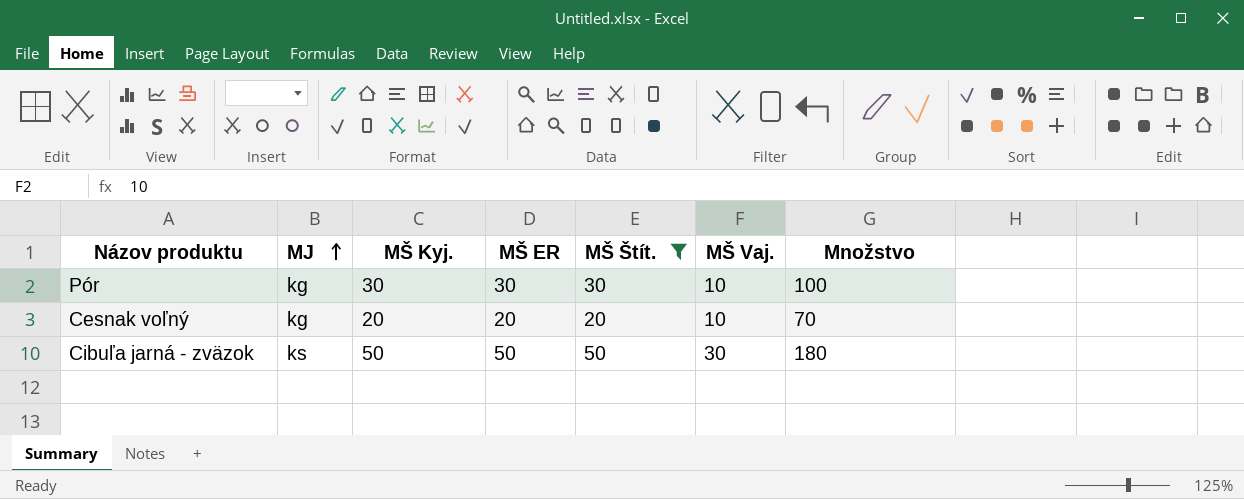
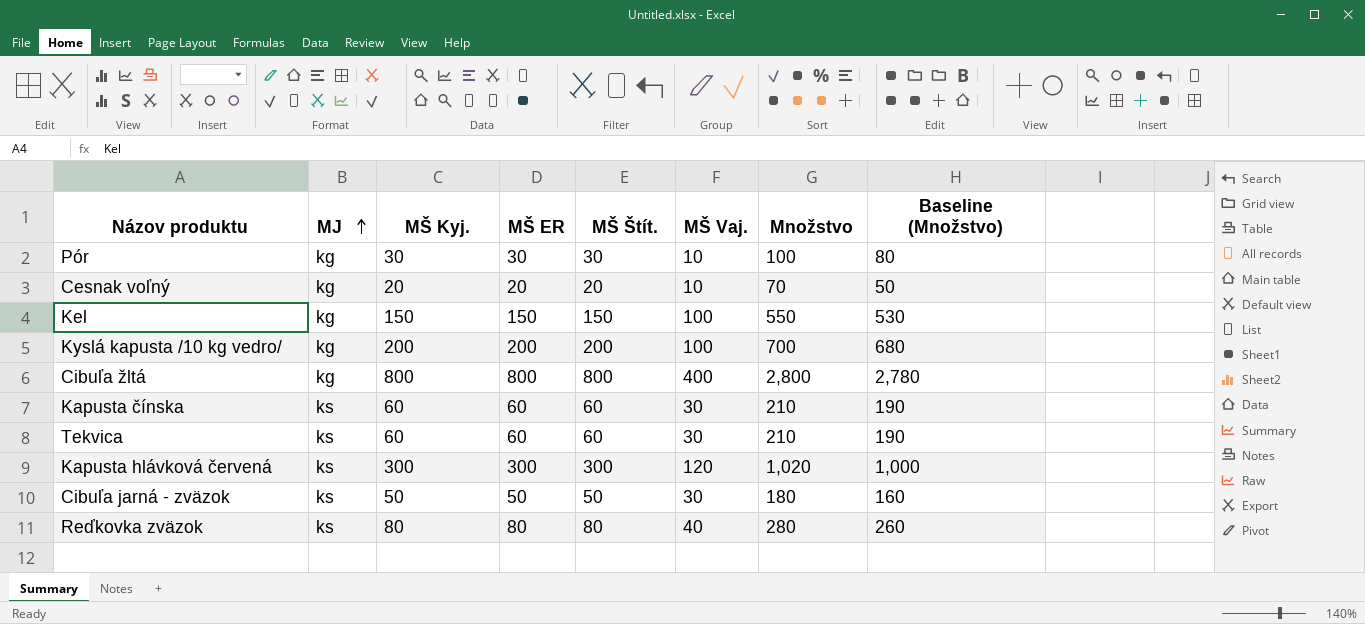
filter: MŠ Štít. <= 50 -> none
column Baseline (Množstvo) | formula: none -> [Množstvo] - 20

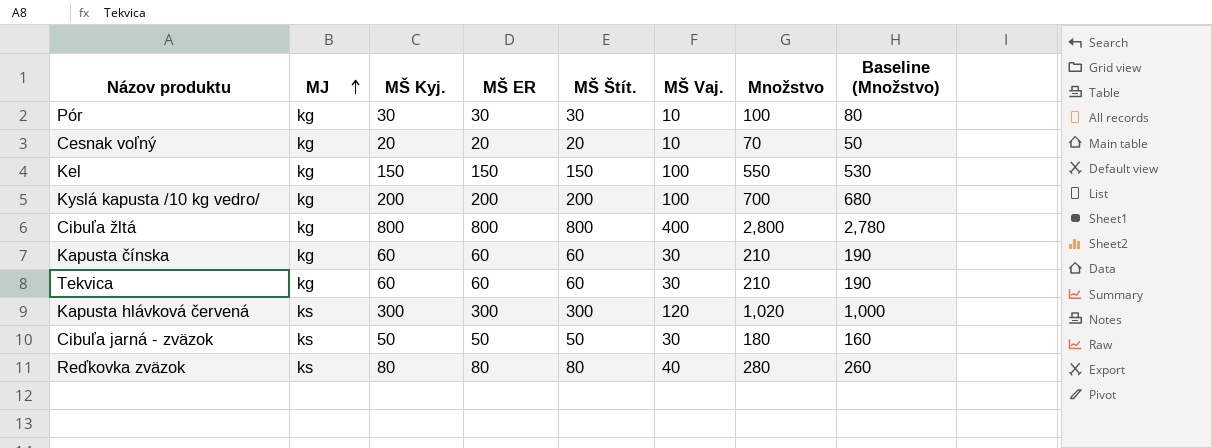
Kapusta čínska | MJ: ks -> kg
Tekvica | MJ: ks -> kg

